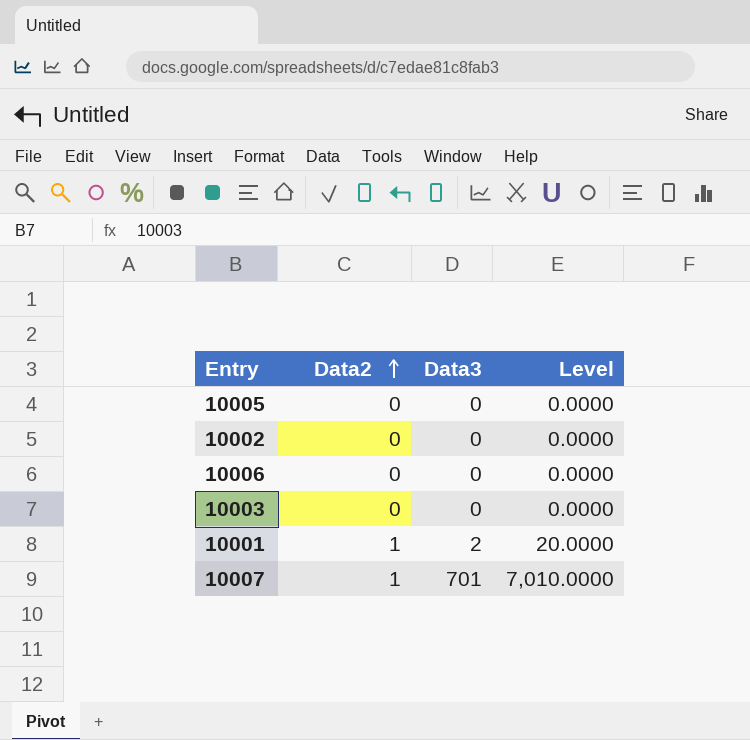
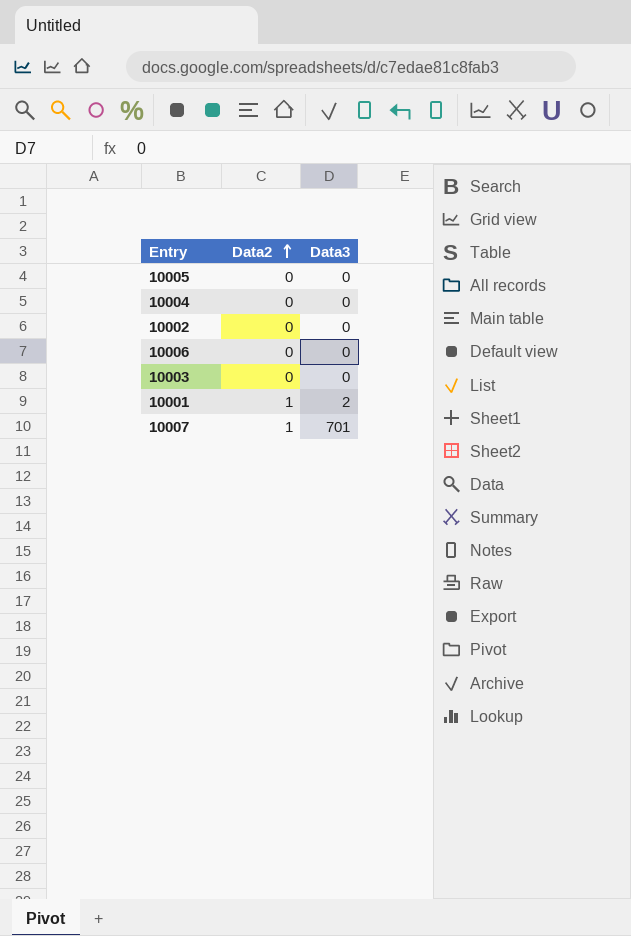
column Level | formula: [Data3] * 10 -> none
row 10004: none -> 0 | 0

